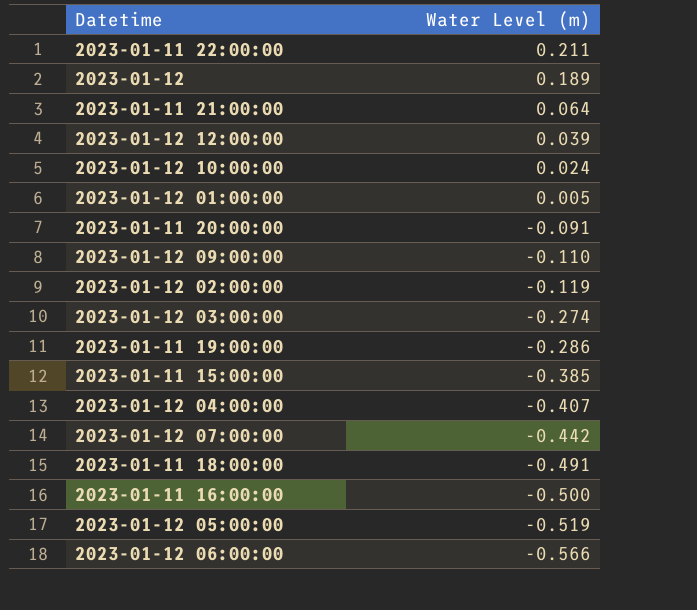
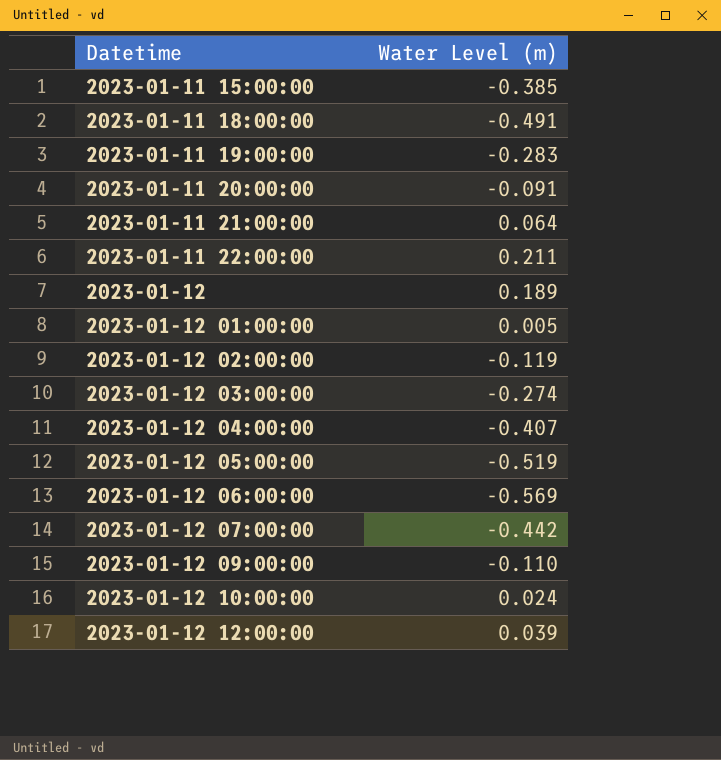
row order: Water Level (m) descending -> Datetime ascending
row 2023-01-11 16:00:00: -0.500 -> none
2023-01-11 19:00:00 | Water Level (m): -0.286 -> -0.283
2023-01-12 06:00:00 | Water Level (m): -0.566 -> -0.569

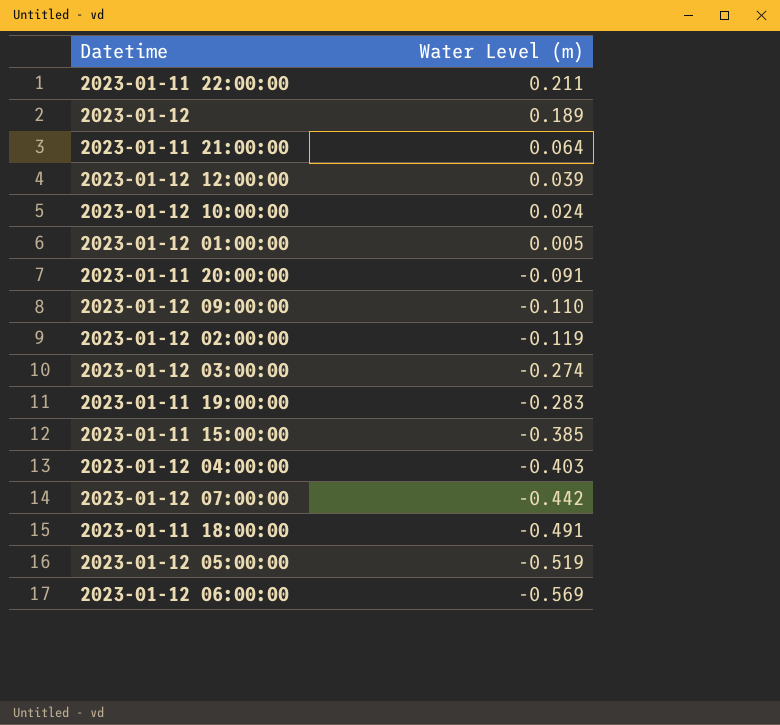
row order: Datetime ascending -> Water Level (m) descending
2023-01-12 04:00:00 | Water Level (m): -0.407 -> -0.403

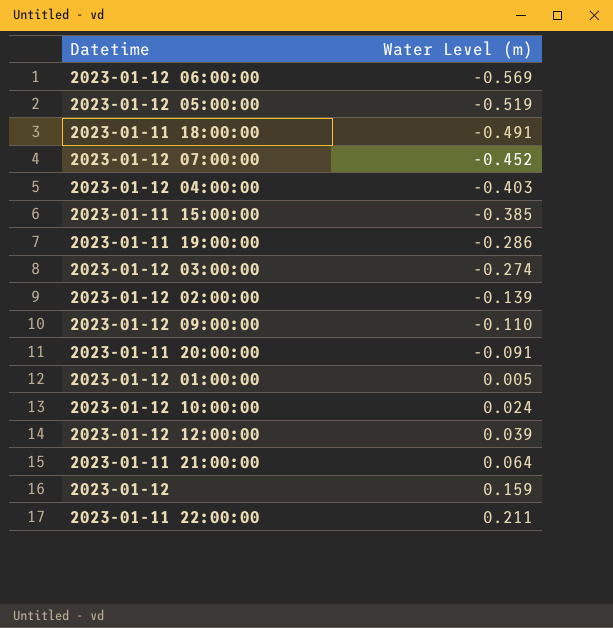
row order: Water Level (m) descending -> Water Level (m) ascending
2023-01-12 07:00:00 | Water Level (m): -0.442 -> -0.452
2023-01-11 19:00:00 | Water Level (m): -0.283 -> -0.286
2023-01-12 02:00:00 | Water Level (m): -0.119 -> -0.139
2023-01-12 | Water Level (m): 0.189 -> 0.159

